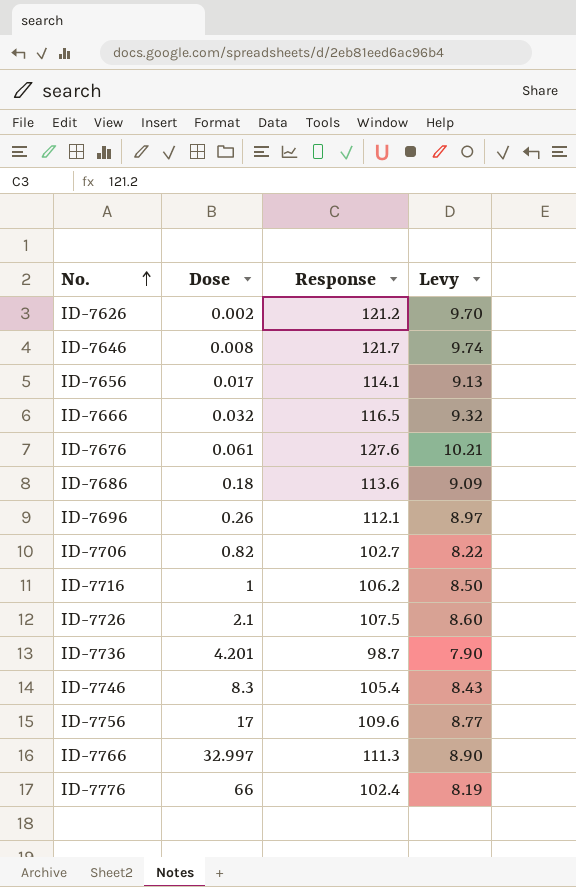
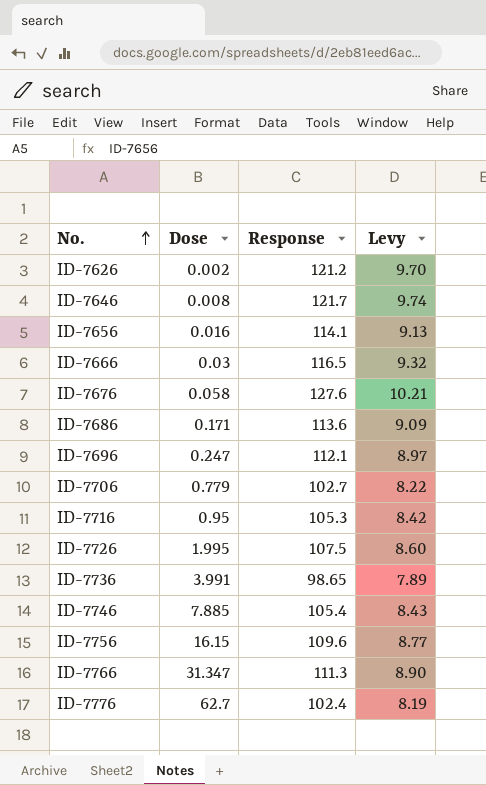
ID-7656 | Dose: 0.017 -> 0.016
ID-7666 | Dose: 0.032 -> 0.03
ID-7676 | Dose: 0.061 -> 0.058
ID-7686 | Dose: 0.18 -> 0.171
ID-7696 | Dose: 0.26 -> 0.247
ID-7706 | Dose: 0.82 -> 0.779
ID-7716 | Dose: 1 -> 0.95
ID-7716 | Response: 106.2 -> 105.3
ID-7716 | Levy: 8.50 -> 8.42
ID-7726 | Dose: 2.1 -> 1.995
ID-7736 | Dose: 4.201 -> 3.991
ID-7736 | Response: 98.7 -> 98.65
ID-7736 | Levy: 7.90 -> 7.89
ID-7746 | Dose: 8.3 -> 7.885
ID-7756 | Dose: 17 -> 16.15
ID-7766 | Dose: 32.997 -> 31.347
ID-7776 | Dose: 66 -> 62.7

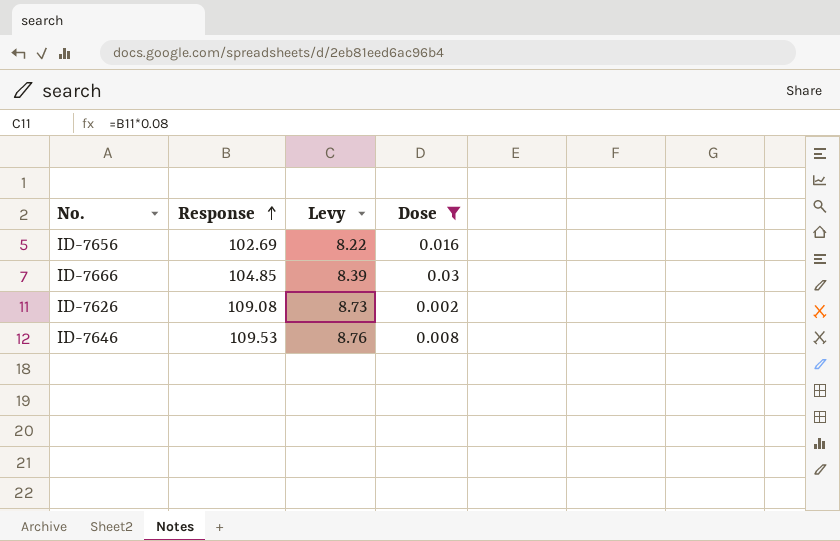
filter: none -> Dose <= 0.03
row order: No. ascending -> Response ascending
column Dose | position: 2 -> 4
ID-7656 | Response: 114.1 -> 102.69
ID-7656 | Levy: 9.13 -> 8.22
ID-7666 | Response: 116.5 -> 104.85
ID-7666 | Levy: 9.32 -> 8.39
ID-7626 | Response: 121.2 -> 109.08
ID-7626 | Levy: 9.70 -> 8.73
ID-7646 | Response: 121.7 -> 109.53
ID-7646 | Levy: 9.74 -> 8.76

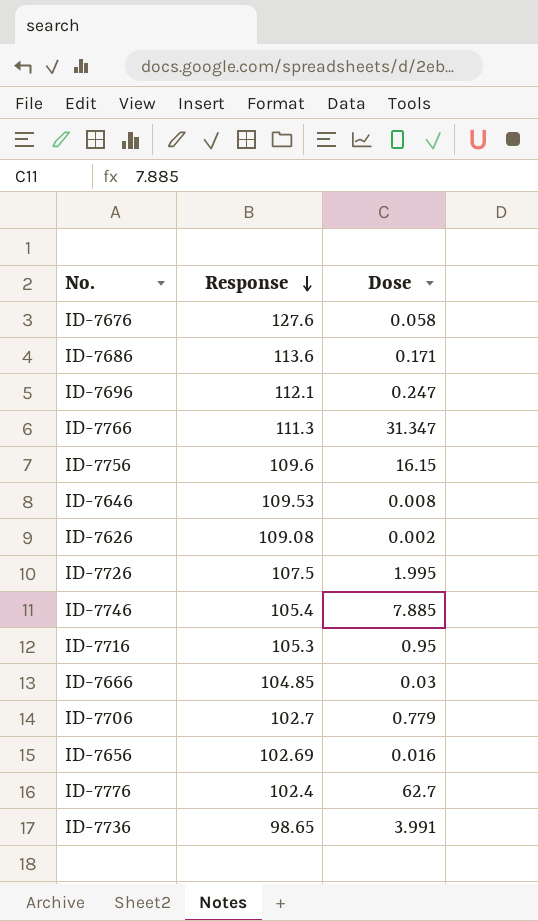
filter: Dose <= 0.03 -> none
row order: Response ascending -> Response descending
column Levy | formula: [Response] * 0.08 -> none

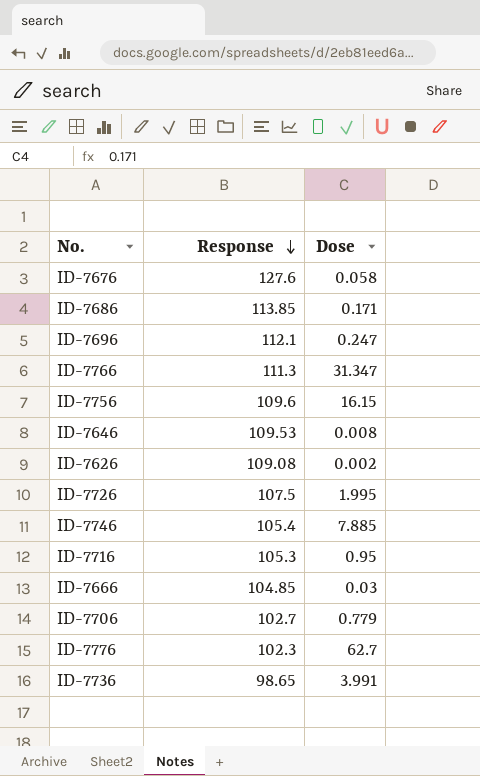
row ID-7656: 102.69 | 0.016 -> none
ID-7686 | Response: 113.6 -> 113.85
ID-7776 | Response: 102.4 -> 102.3

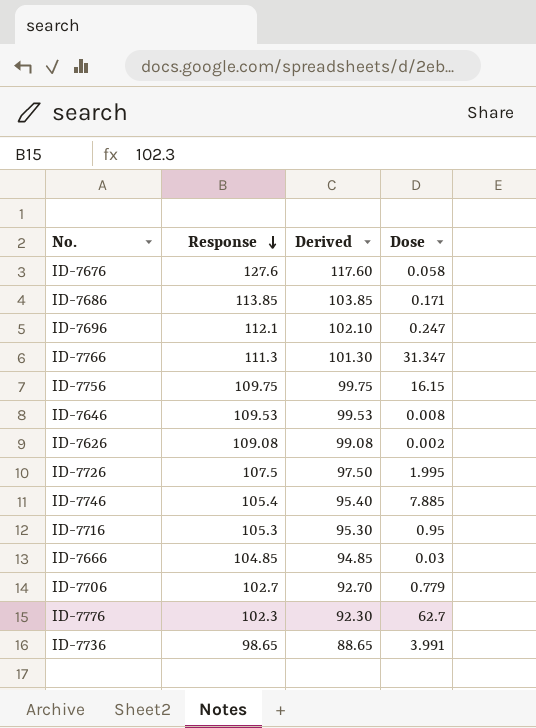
column Derived | formula: none -> [Response] - 10
ID-7756 | Response: 109.6 -> 109.75

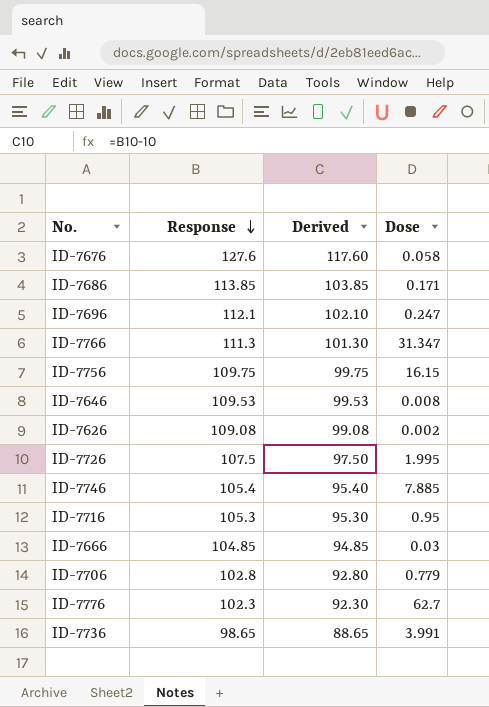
ID-7706 | Response: 102.7 -> 102.8
ID-7706 | Derived: 92.70 -> 92.80

